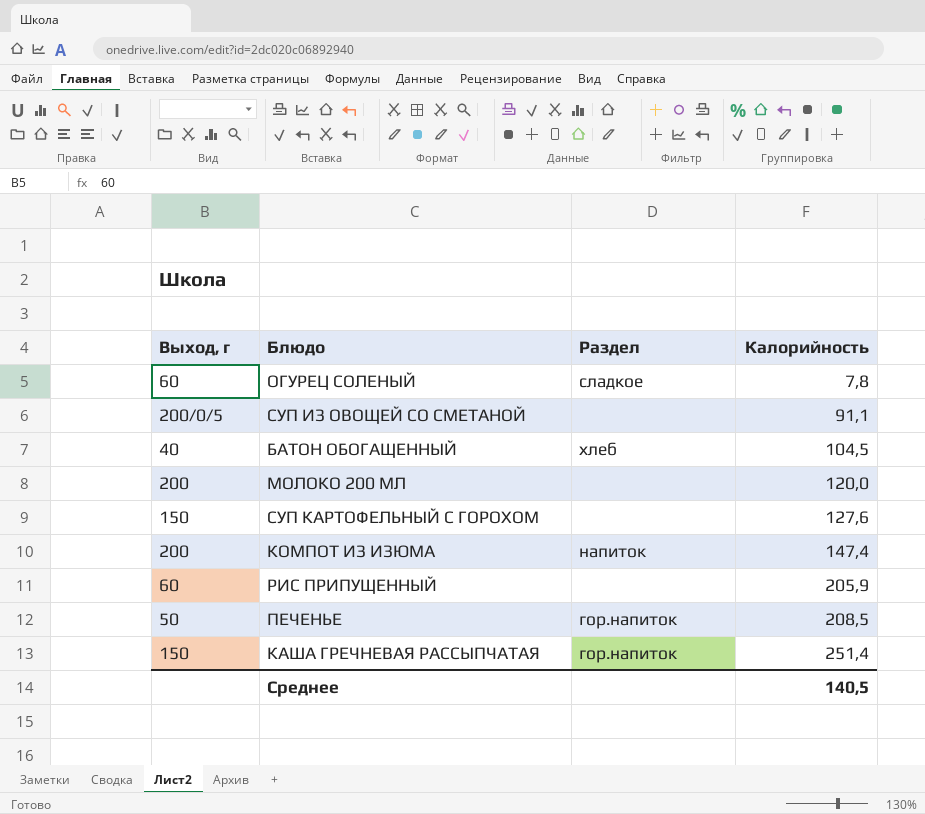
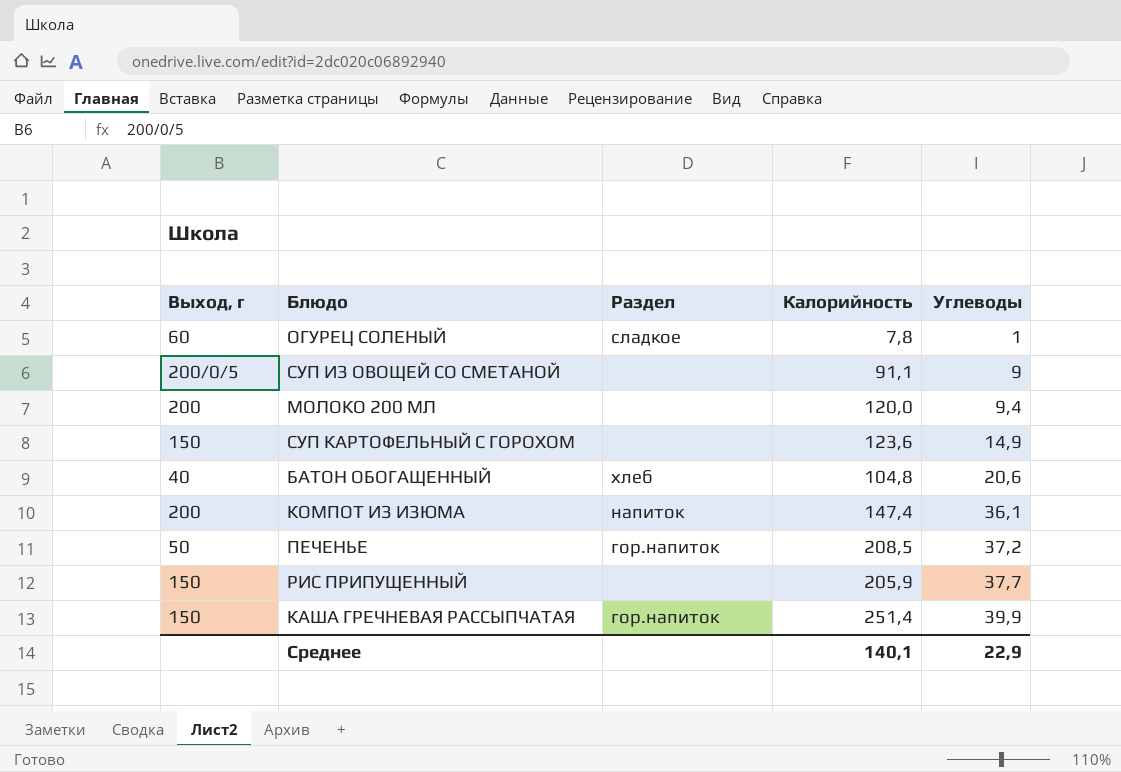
row order: Калорийность ascending -> Углеводы ascending
column Углеводы | position: none -> 5
СУП КАРТОФЕЛЬНЫЙ С ГОРОХОМ | Калорийность: 127,6 -> 123,6
БАТОН ОБОГАЩЕННЫЙ | Калорийность: 104,5 -> 104,8
РИС ПРИПУЩЕННЫЙ | Выход, г: 60 -> 150
Среднее | Калорийность: 140,5 -> 140,1

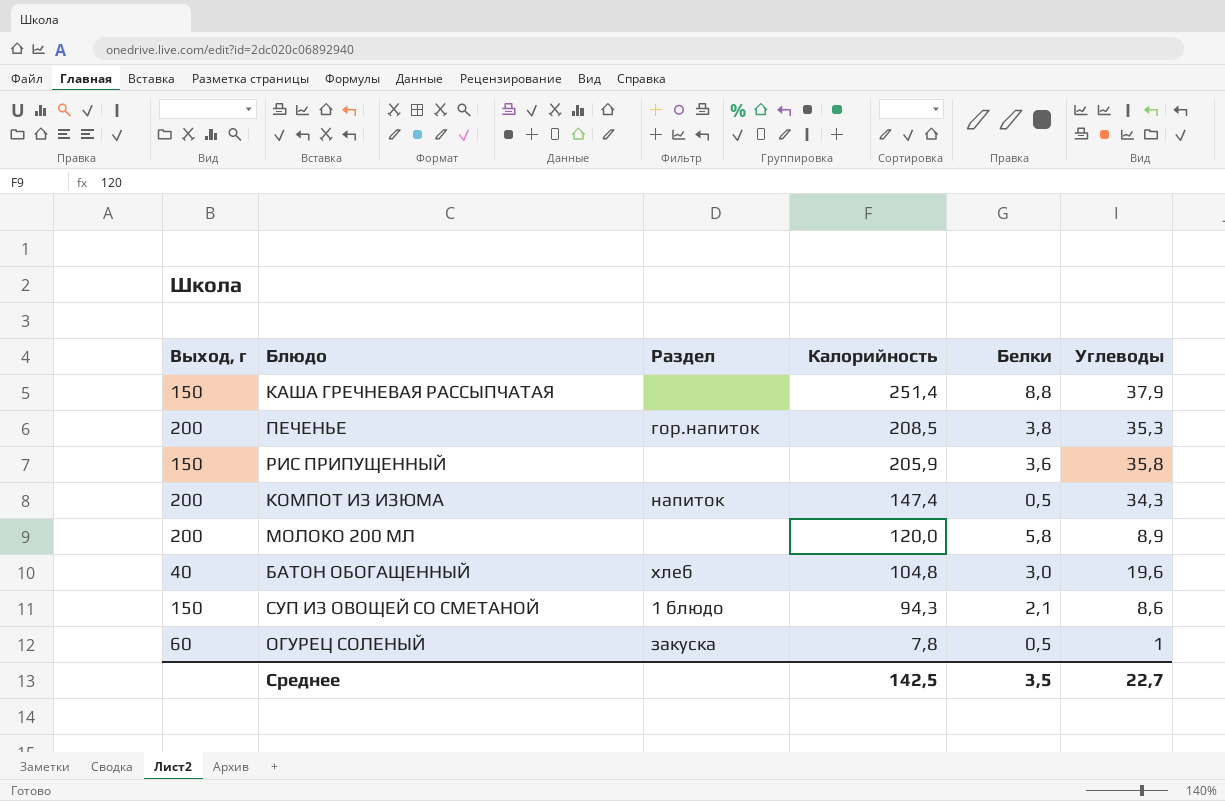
row order: Углеводы ascending -> Калорийность descending
column Белки | position: none -> 5
row СУП КАРТОФЕЛЬНЫЙ С ГОРОХОМ: 150 | none | 123,6 | 14,9 -> none
КАША ГРЕЧНЕВАЯ РАССЫПЧАТАЯ | Раздел: гор.напиток -> none
КАША ГРЕЧНЕВАЯ РАССЫПЧАТАЯ | Углеводы: 39,9 -> 37,9
ПЕЧЕНЬЕ | Выход, г: 50 -> 200
ПЕЧЕНЬЕ | Углеводы: 37,2 -> 35,3
РИС ПРИПУЩЕННЫЙ | Углеводы: 37,7 -> 35,8
КОМПОТ ИЗ ИЗЮМА | Углеводы: 36,1 -> 34,3
МОЛОКО 200 МЛ | Углеводы: 9,4 -> 8,9
БАТОН ОБОГАЩЕННЫЙ | Углеводы: 20,6 -> 19,6
СУП ИЗ ОВОЩЕЙ СО СМЕТАНОЙ | Выход, г: 200/0/5 -> 150
СУП ИЗ ОВОЩЕЙ СО СМЕТАНОЙ | Раздел: none -> 1 блюдо
СУП ИЗ ОВОЩЕЙ СО СМЕТАНОЙ | Калорийность: 91,1 -> 94,3
СУП ИЗ ОВОЩЕЙ СО СМЕТАНОЙ | Углеводы: 9 -> 8,6
ОГУРЕЦ СОЛЕНЫЙ | Раздел: сладкое -> закуска
Среднее | Калорийность: 140,1 -> 142,5
Среднее | Углеводы: 22,9 -> 22,7

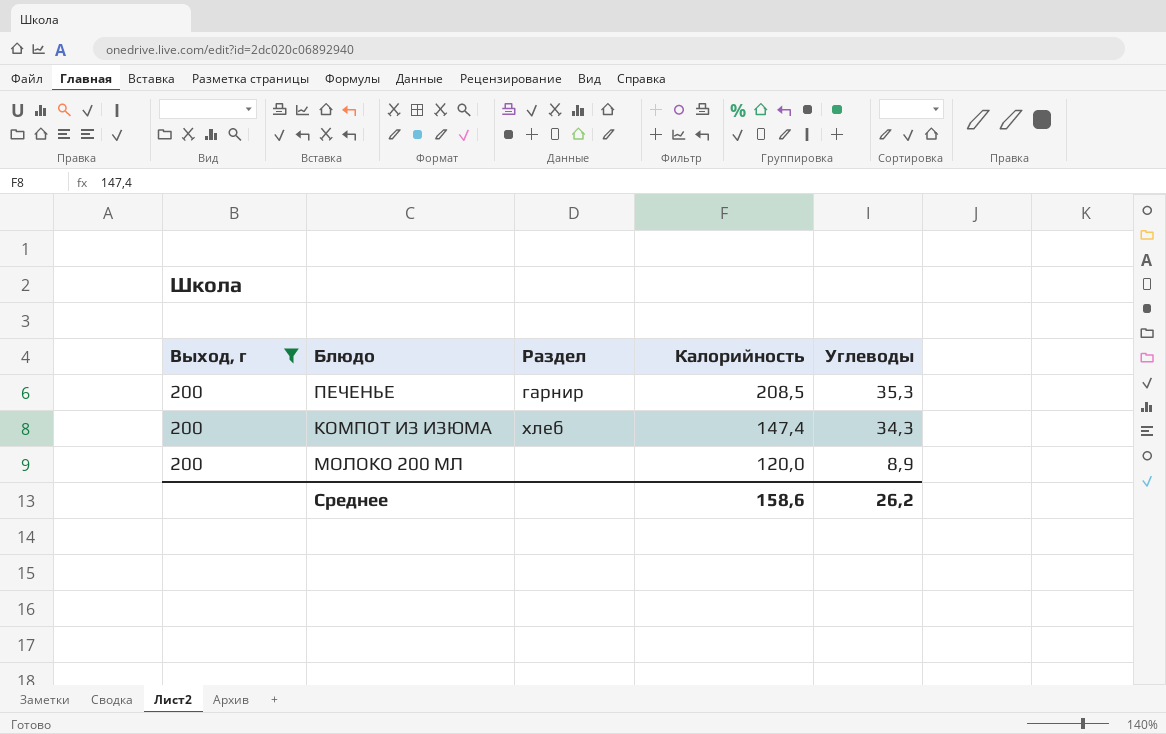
filter: none -> Выход, г = 200
column Белки | position: 5 -> none
ПЕЧЕНЬЕ | Раздел: гор.напиток -> гарнир
КОМПОТ ИЗ ИЗЮМА | Раздел: напиток -> хлеб
Среднее | Калорийность: 142,5 -> 158,6
Среднее | Углеводы: 22,7 -> 26,2

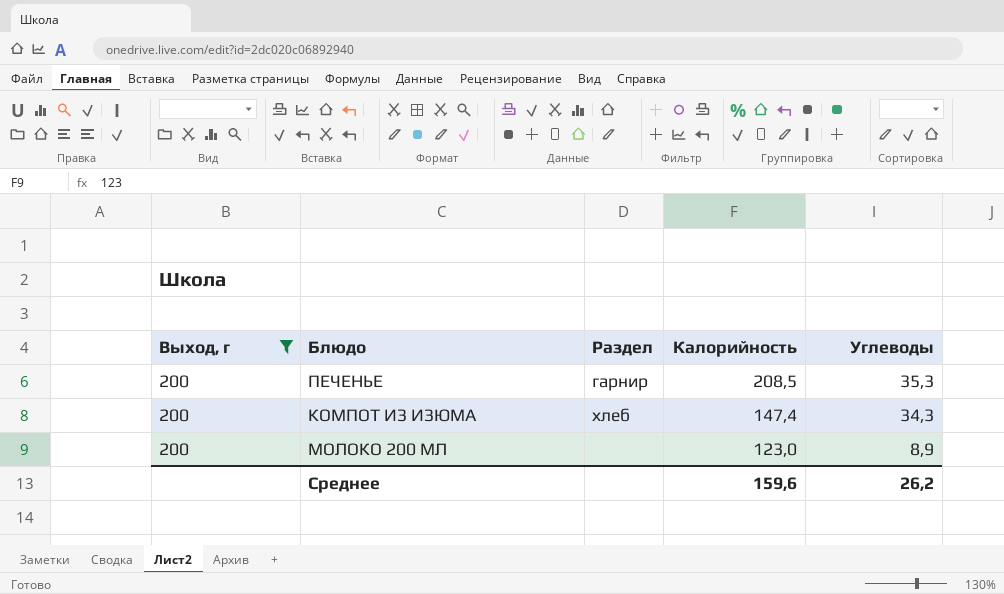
МОЛОКО 200 МЛ | Калорийность: 120,0 -> 123,0
Среднее | Калорийность: 158,6 -> 159,6

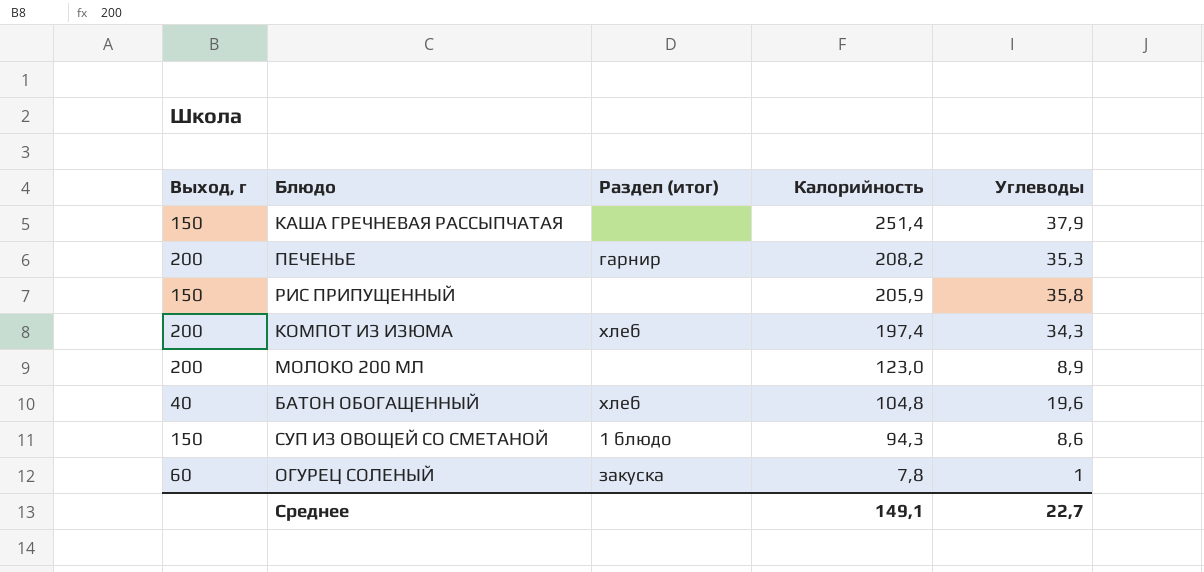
filter: Выход, г = 200 -> none
column name: Раздел -> Раздел (итог)
ПЕЧЕНЬЕ | Калорийность: 208,5 -> 208,2
КОМПОТ ИЗ ИЗЮМА | Калорийность: 147,4 -> 197,4
Среднее | Калорийность: 159,6 -> 149,1
Среднее | Углеводы: 26,2 -> 22,7

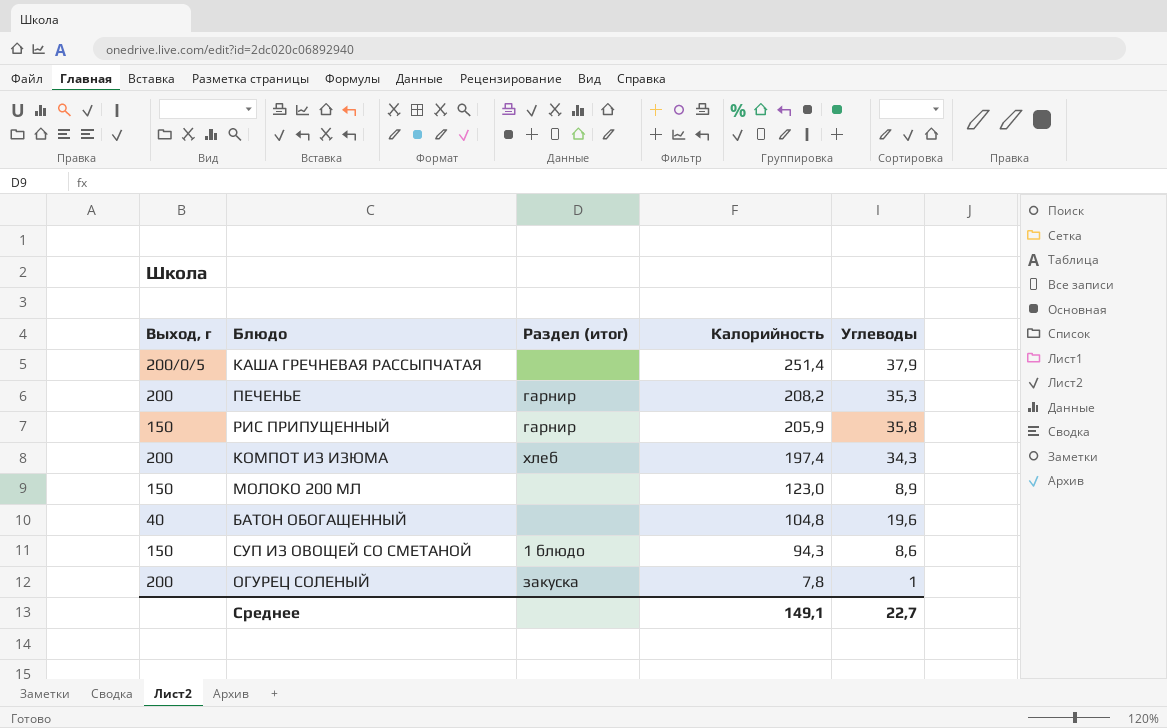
КАША ГРЕЧНЕВАЯ РАССЫПЧАТАЯ | Выход, г: 150 -> 200/0/5
РИС ПРИПУЩЕННЫЙ | Раздел (итог): none -> гарнир
МОЛОКО 200 МЛ | Выход, г: 200 -> 150
БАТОН ОБОГАЩЕННЫЙ | Раздел (итог): хлеб -> none
ОГУРЕЦ СОЛЕНЫЙ | Выход, г: 60 -> 200

